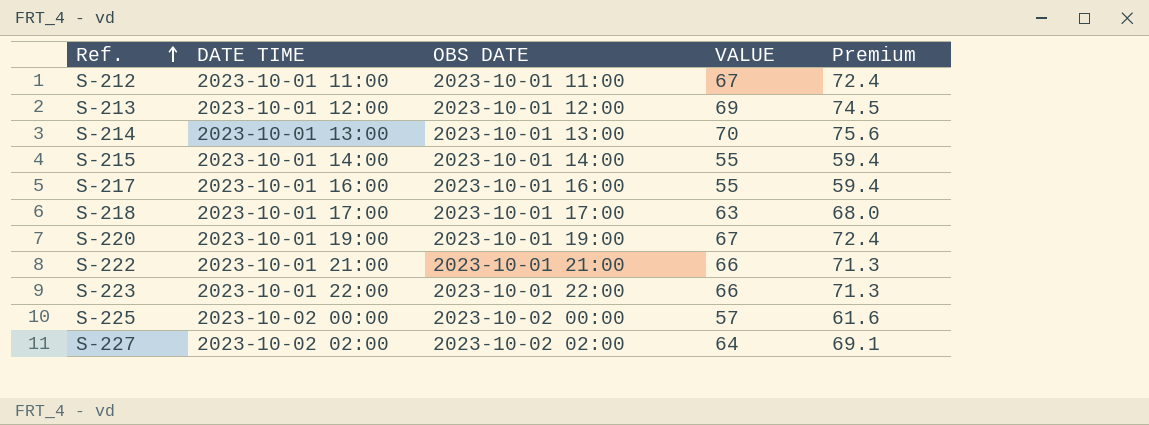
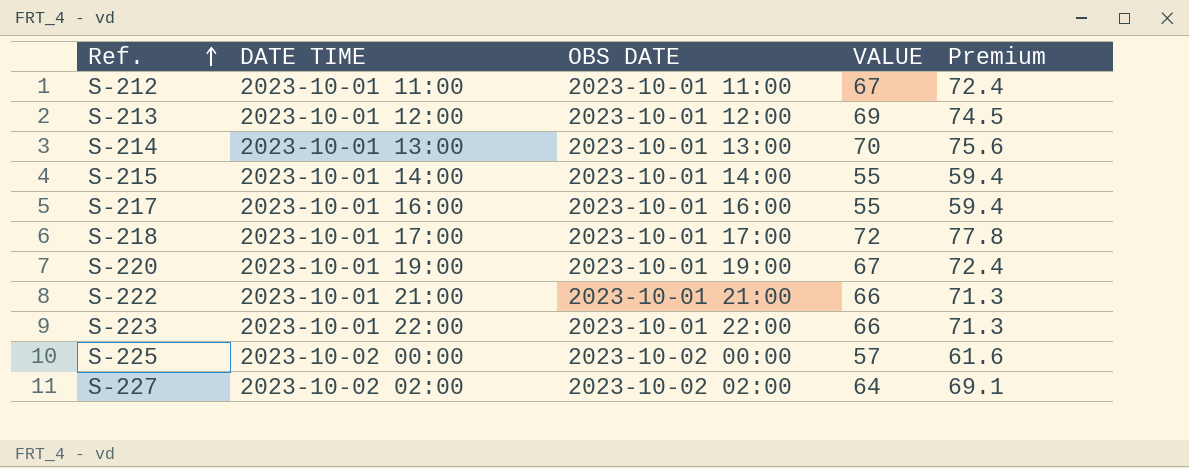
S-218 | VALUE: 63 -> 72
S-218 | Premium: 68.0 -> 77.8

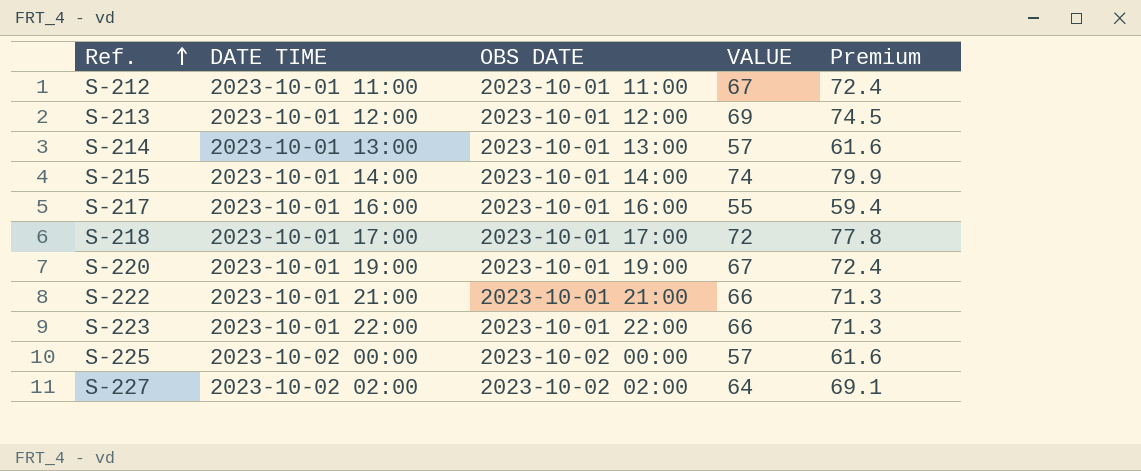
S-214 | VALUE: 70 -> 57
S-214 | Premium: 75.6 -> 61.6
S-215 | VALUE: 55 -> 74
S-215 | Premium: 59.4 -> 79.9

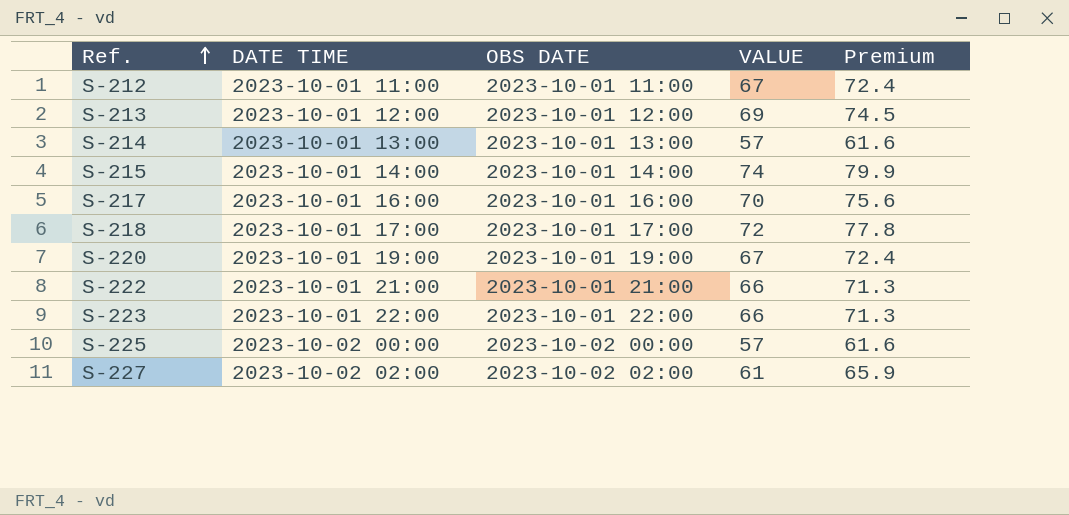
S-217 | VALUE: 55 -> 70
S-217 | Premium: 59.4 -> 75.6
S-227 | VALUE: 64 -> 61
S-227 | Premium: 69.1 -> 65.9

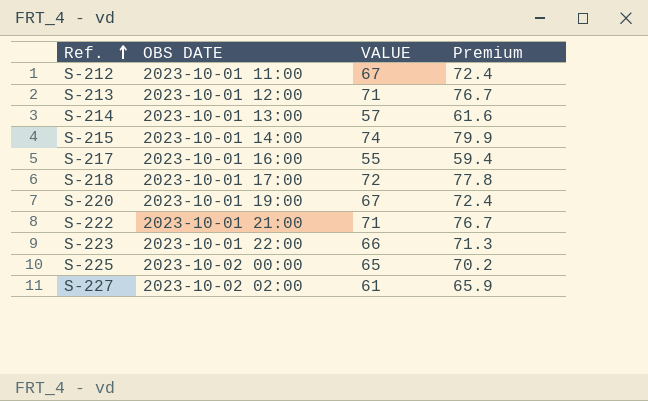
column DATE TIME | position: 2 -> none
S-213 | VALUE: 69 -> 71
S-213 | Premium: 74.5 -> 76.7
S-217 | VALUE: 70 -> 55
S-217 | Premium: 75.6 -> 59.4
S-222 | VALUE: 66 -> 71
S-222 | Premium: 71.3 -> 76.7
S-225 | VALUE: 57 -> 65
S-225 | Premium: 61.6 -> 70.2

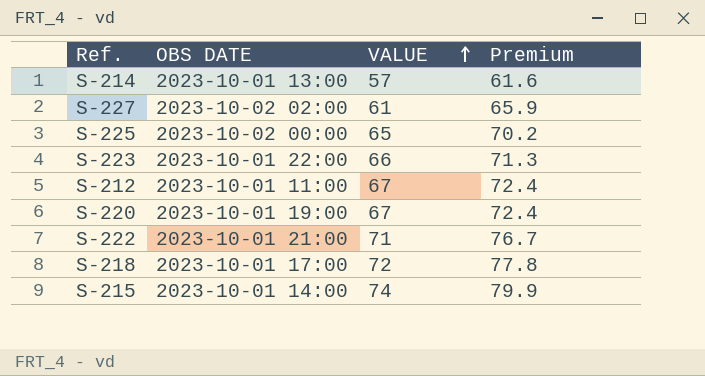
row order: Ref. ascending -> VALUE ascending
row S-213: 2023-10-01 12:00 | 71 | 76.7 -> none
row S-217: 2023-10-01 16:00 | 55 | 59.4 -> none

